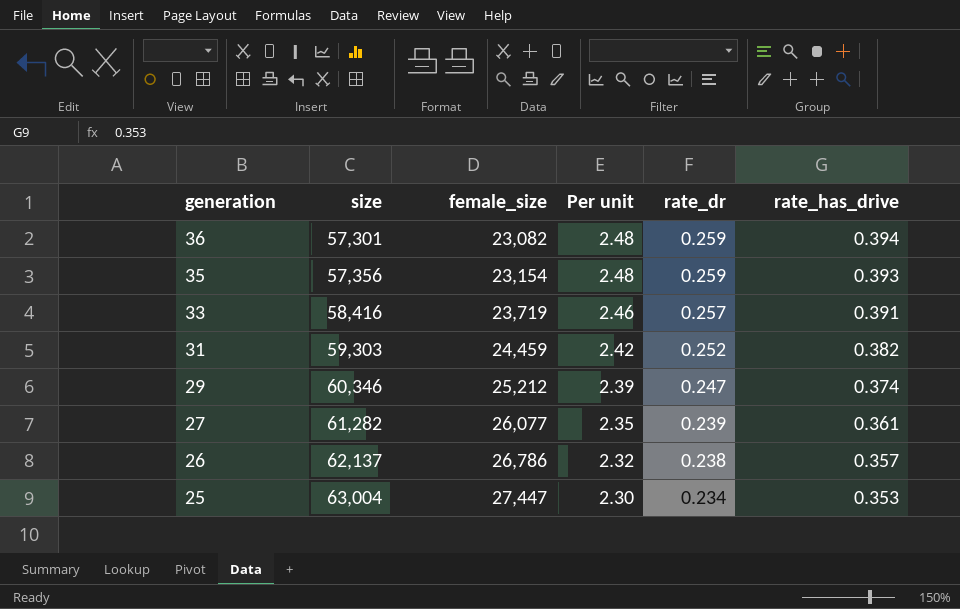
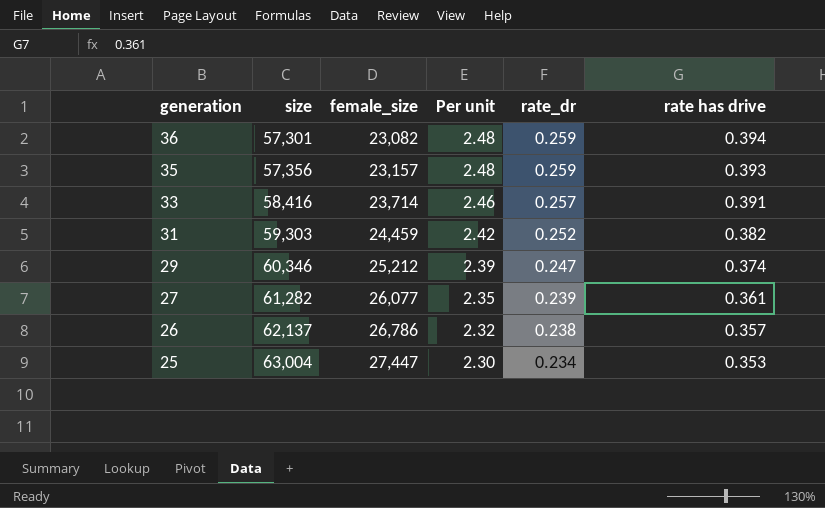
column name: rate_has_drive -> rate has drive
35 | female_size: 23,154 -> 23,157
33 | female_size: 23,719 -> 23,714

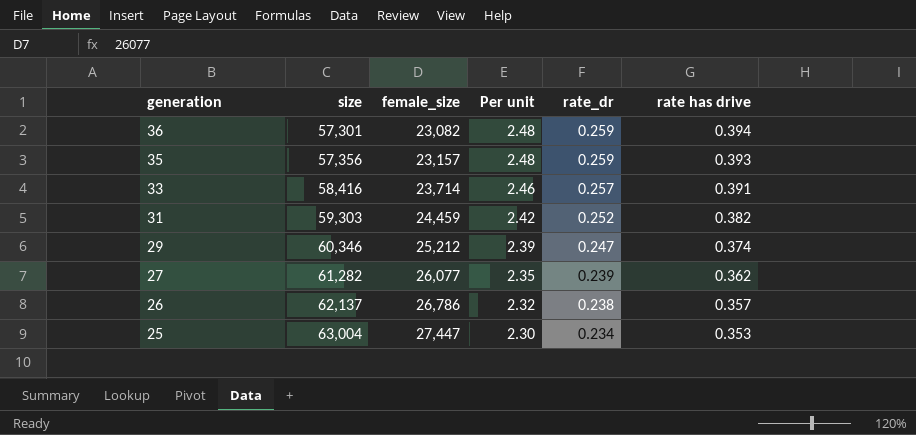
27 | rate has drive: 0.361 -> 0.362

